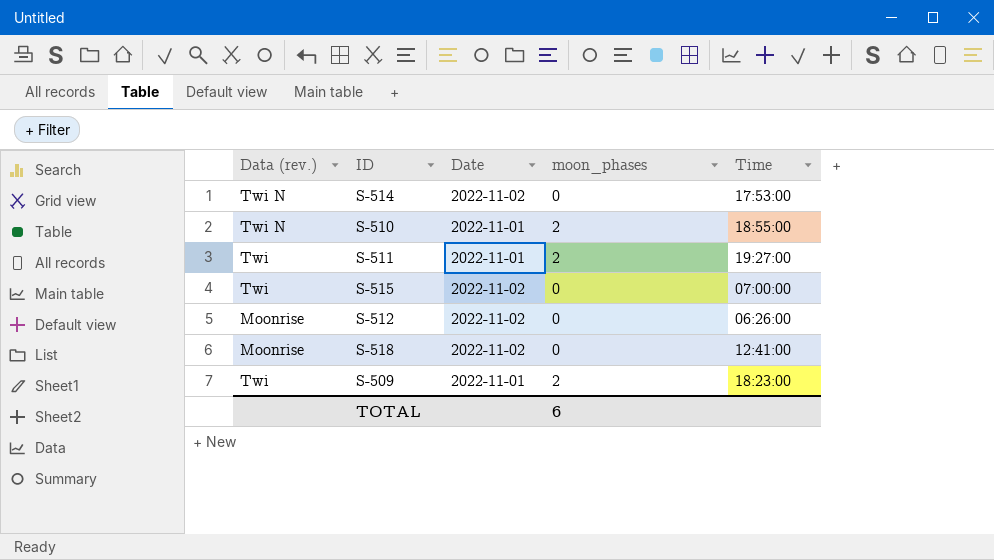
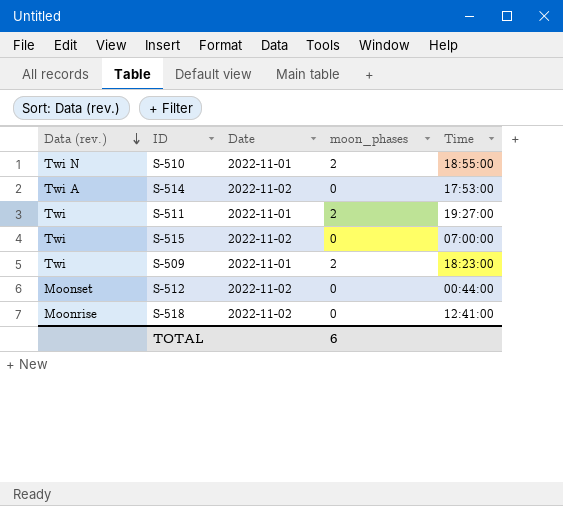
row order: none -> Data (rev.) descending
S-514 | Data (rev.): Twi N -> Twi A
S-512 | Data (rev.): Moonrise -> Moonset
S-512 | Time: 06:26:00 -> 00:44:00

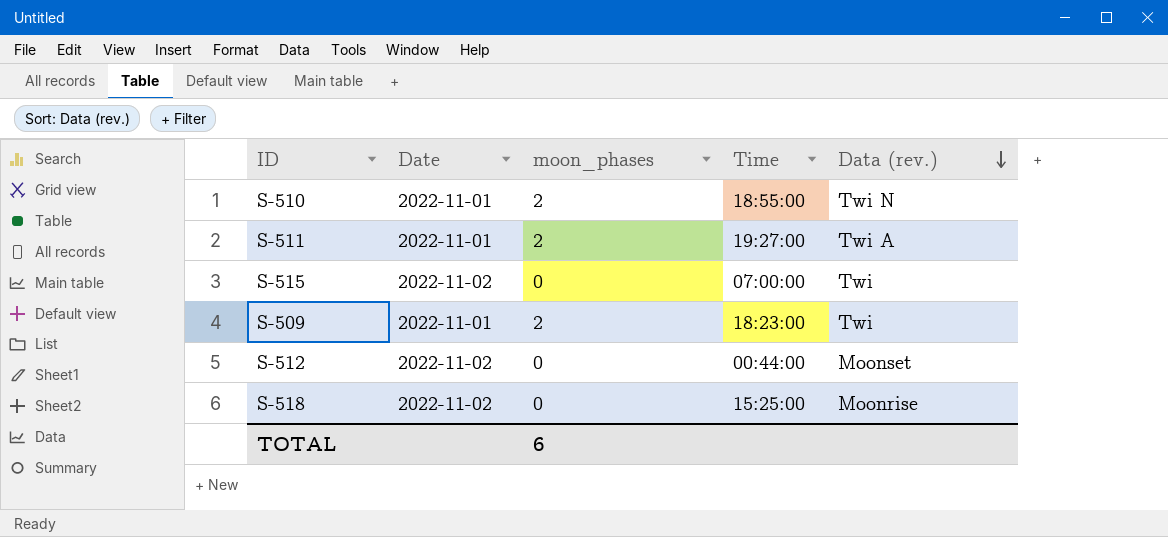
column Data (rev.) | position: 1 -> 5
row S-514: Twi A | 2022-11-02 | 0 | 17:53:00 -> none
S-511 | Data (rev.): Twi -> Twi A
S-518 | Time: 12:41:00 -> 15:25:00

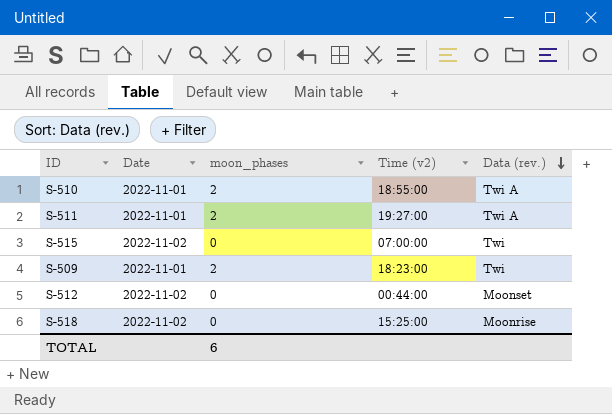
column name: Time -> Time (v2)
S-510 | Data (rev.): Twi N -> Twi A

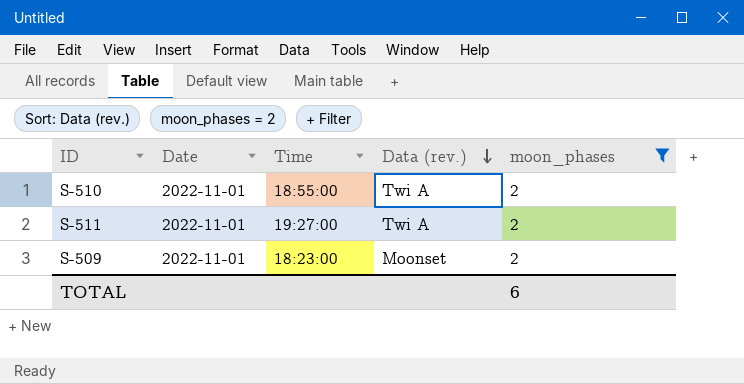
filter: none -> moon_phases = 2
column name: Time (v2) -> Time
column moon_phases | position: 3 -> 5
S-509 | Data (rev.): Twi -> Moonset

